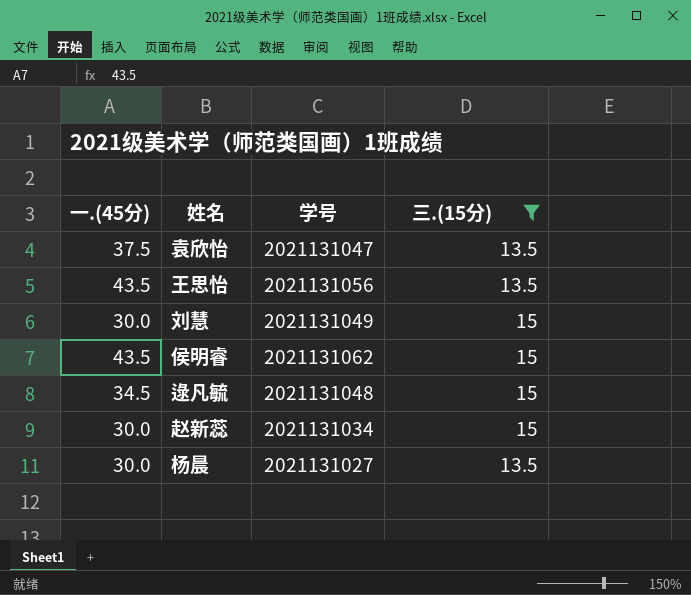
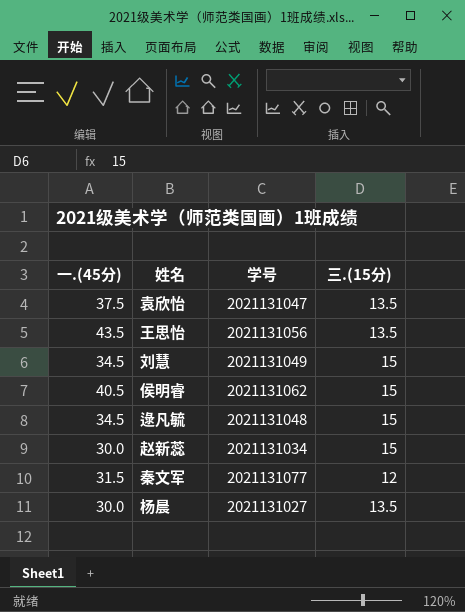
filter: 三.(15分) != 12 -> none
刘慧 | 一.(45分): 30.0 -> 34.5
侯明睿 | 一.(45分): 43.5 -> 40.5

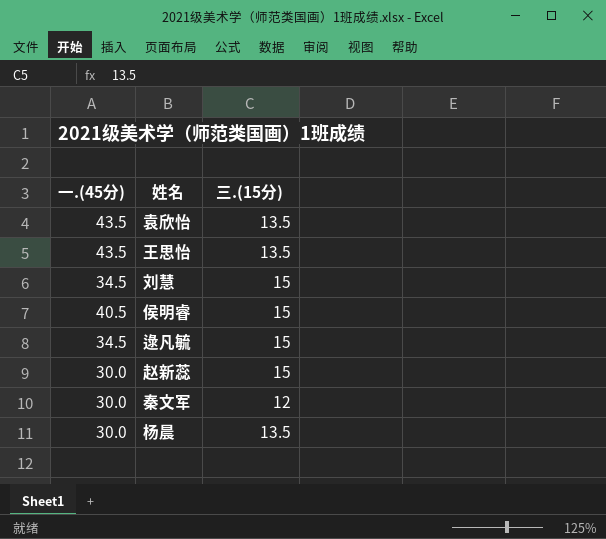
column 学号 | position: 3 -> none
袁欣怡 | 一.(45分): 37.5 -> 43.5
秦文军 | 一.(45分): 31.5 -> 30.0

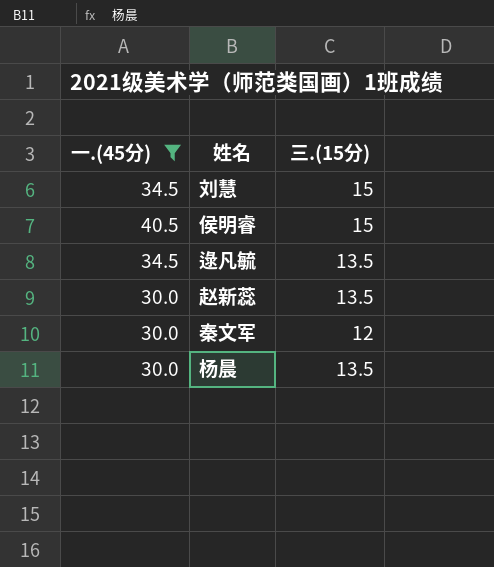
filter: none -> 一.(45分) != 43.5
逯凡毓 | 三.(15分): 15 -> 13.5
赵新蕊 | 三.(15分): 15 -> 13.5

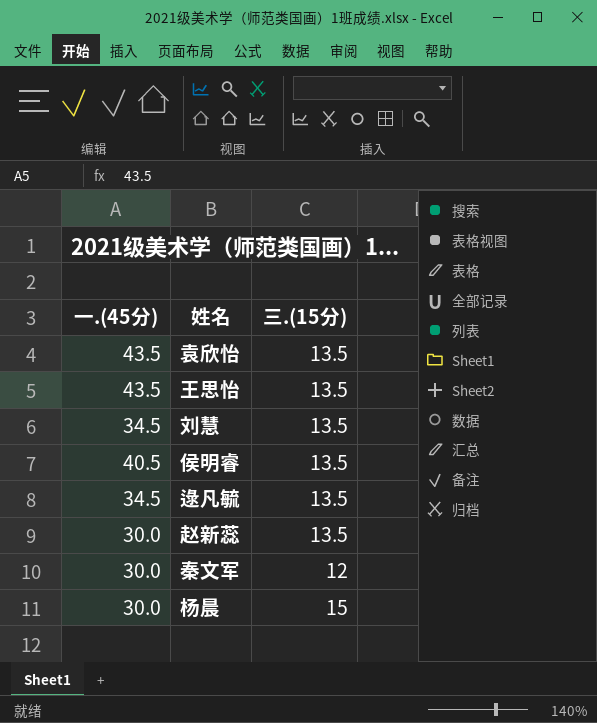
filter: 一.(45分) != 43.5 -> none
刘慧 | 三.(15分): 15 -> 13.5
侯明睿 | 三.(15分): 15 -> 13.5
杨晨 | 三.(15分): 13.5 -> 15

